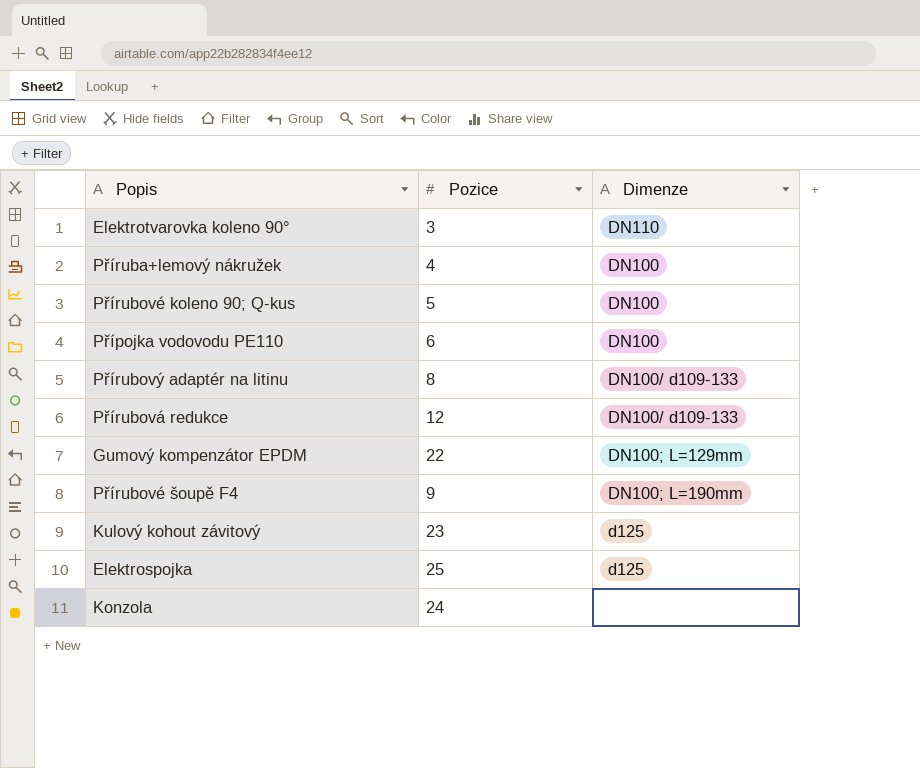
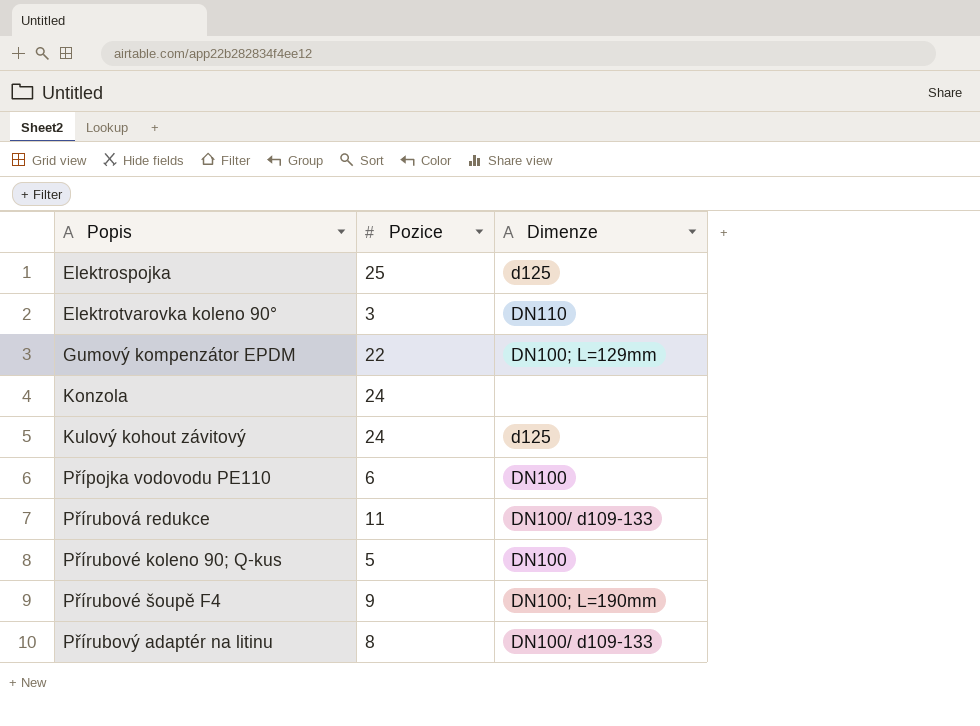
row order: none -> Popis ascending
row Příruba+lemový nákružek: 4 | DN100 -> none
Kulový kohout závitový | Pozice: 23 -> 24
Přírubová redukce | Pozice: 12 -> 11

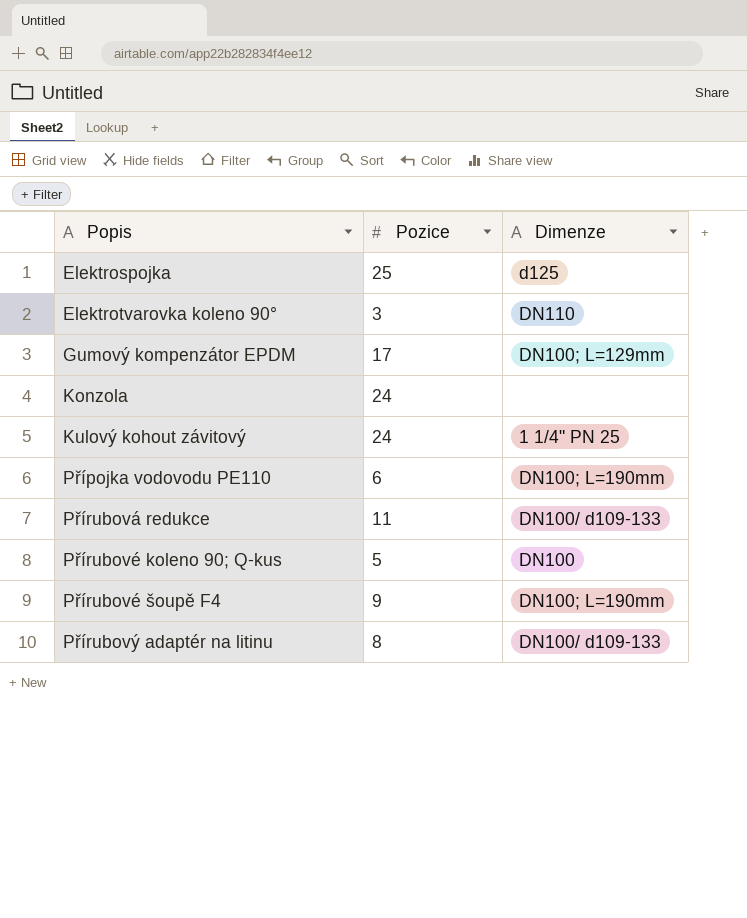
Gumový kompenzátor EPDM | Pozice: 22 -> 17
Kulový kohout závitový | Dimenze: d125 -> 1 1/4" PN 25
Přípojka vodovodu PE110 | Dimenze: DN100 -> DN100; L=190mm

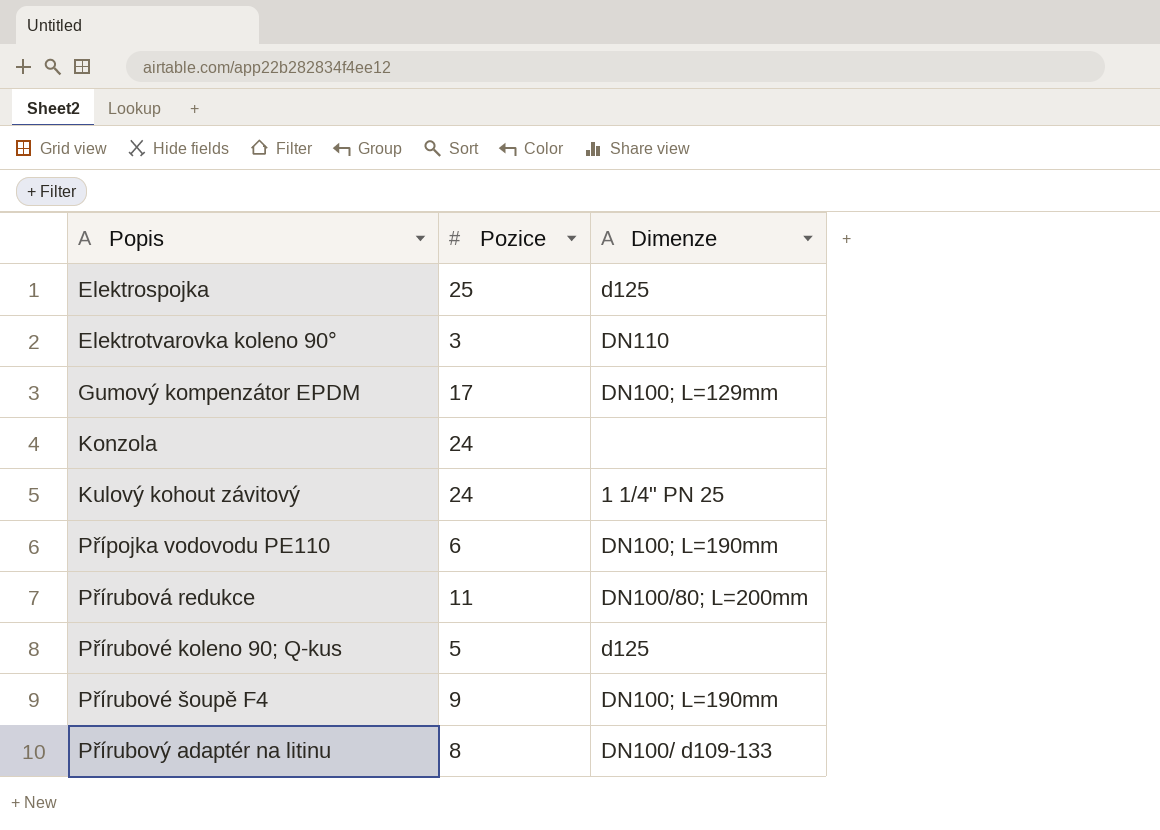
Přírubová redukce | Dimenze: DN100/ d109-133 -> DN100/80; L=200mm
Přírubové koleno 90; Q-kus | Dimenze: DN100 -> d125

